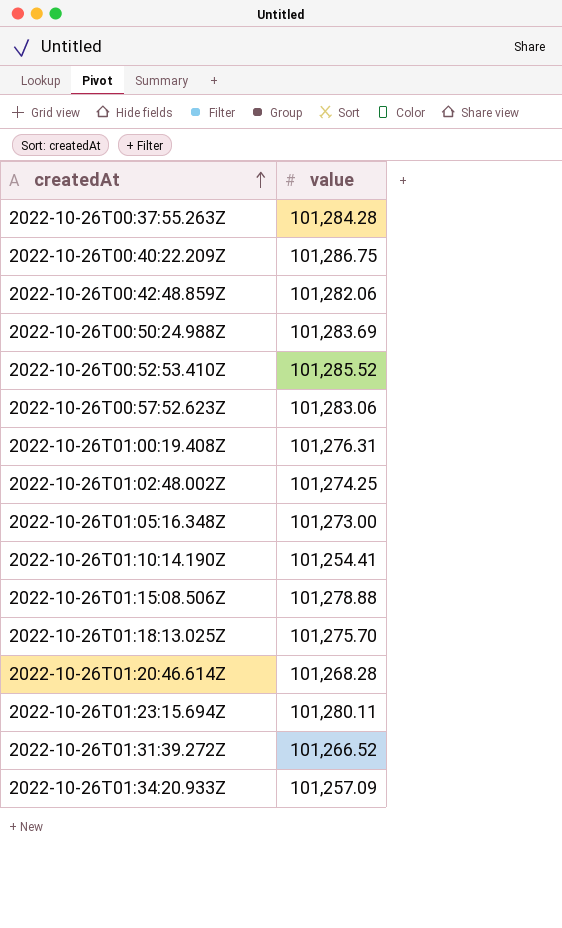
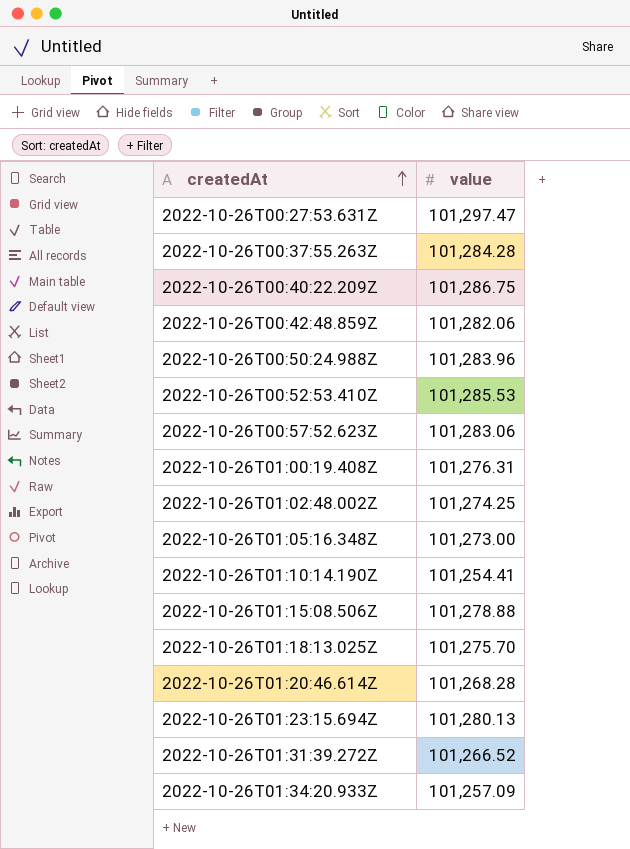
row 2022-10-26T00:27:53.631Z: none -> 101,297.47
2022-10-26T00:50:24.988Z | value: 101,283.69 -> 101,283.96
2022-10-26T00:52:53.410Z | value: 101,285.52 -> 101,285.53
2022-10-26T01:23:15.694Z | value: 101,280.11 -> 101,280.13

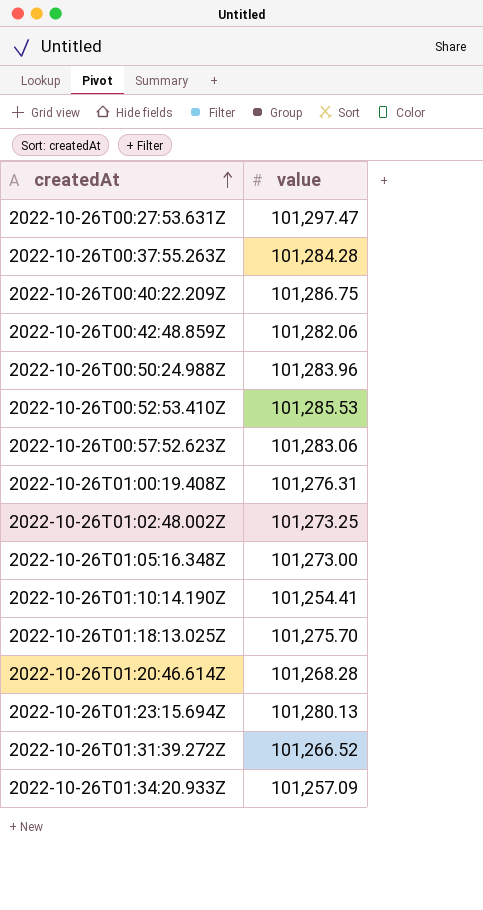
row 2022-10-26T01:15:08.506Z: 101,278.88 -> none
2022-10-26T01:02:48.002Z | value: 101,274.25 -> 101,273.25

